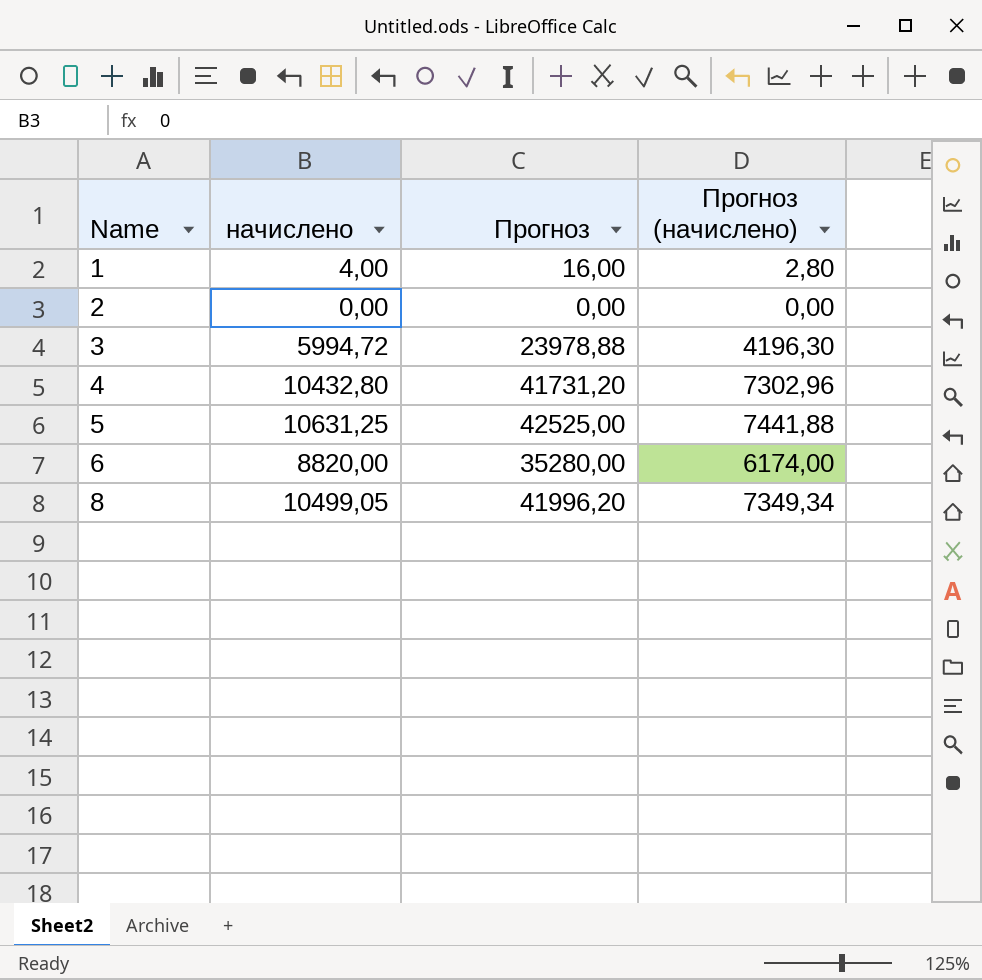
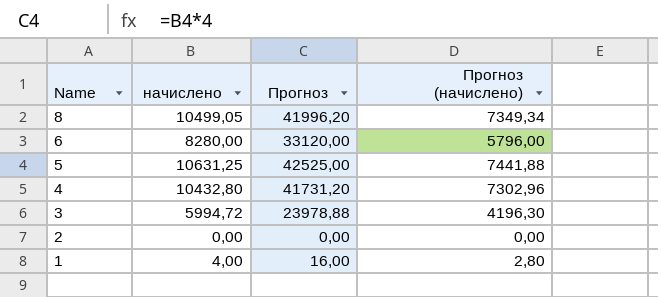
row order: Name ascending -> Name descending
6 | начислено: 8820,00 -> 8280,00
6 | Прогноз: 35280,00 -> 33120,00
6 | Прогноз (начислено): 6174,00 -> 5796,00

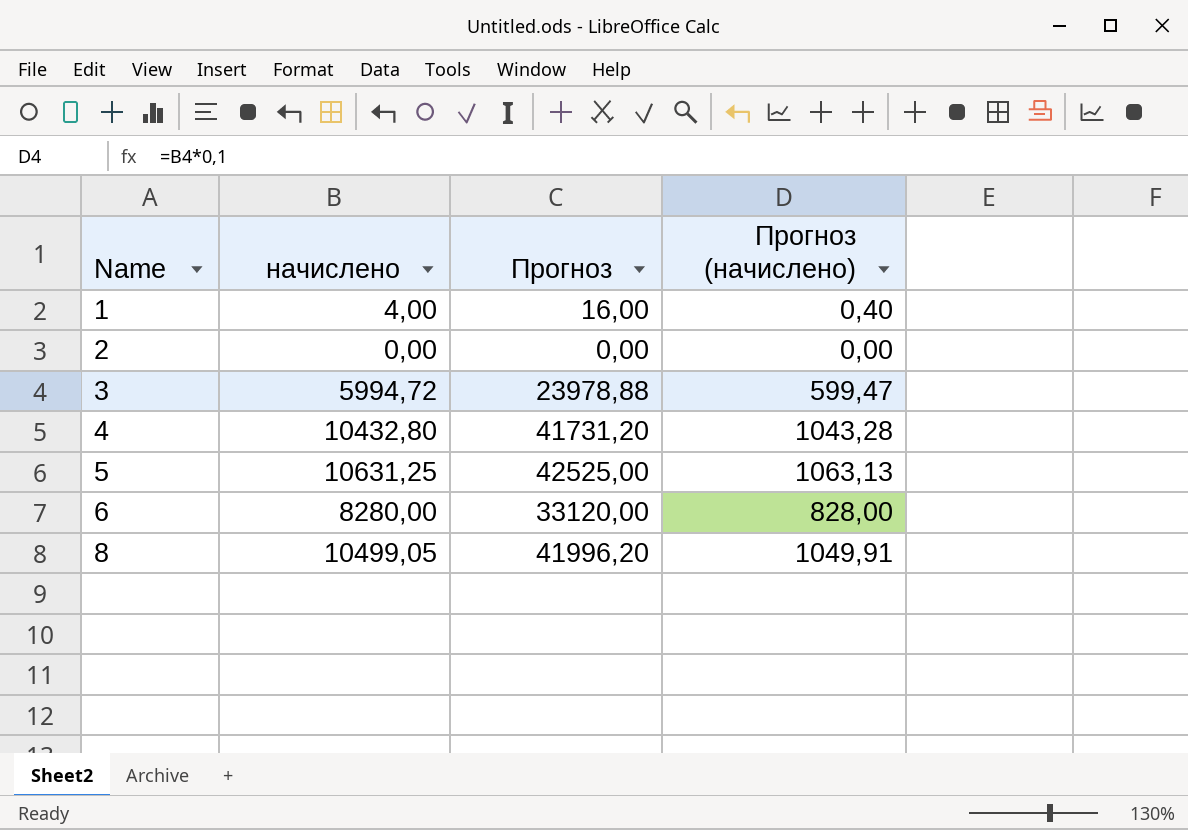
row order: Name descending -> Name ascending
column Прогноз (начислено) | formula: [начислено] * 0,7 -> [начислено] * 0,1

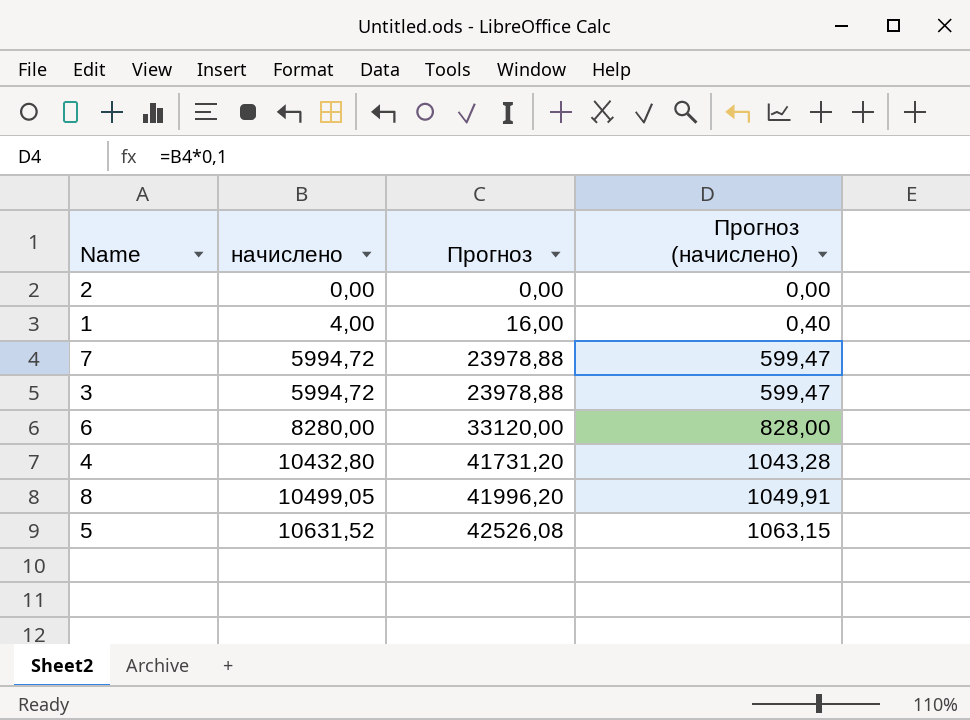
row order: Name ascending -> начислено ascending
row 7: none -> 5994,72 | 23978,88 | 599,47
5 | начислено: 10631,25 -> 10631,52
5 | Прогноз: 42525,00 -> 42526,08
5 | Прогноз (начислено): 1063,13 -> 1063,15

